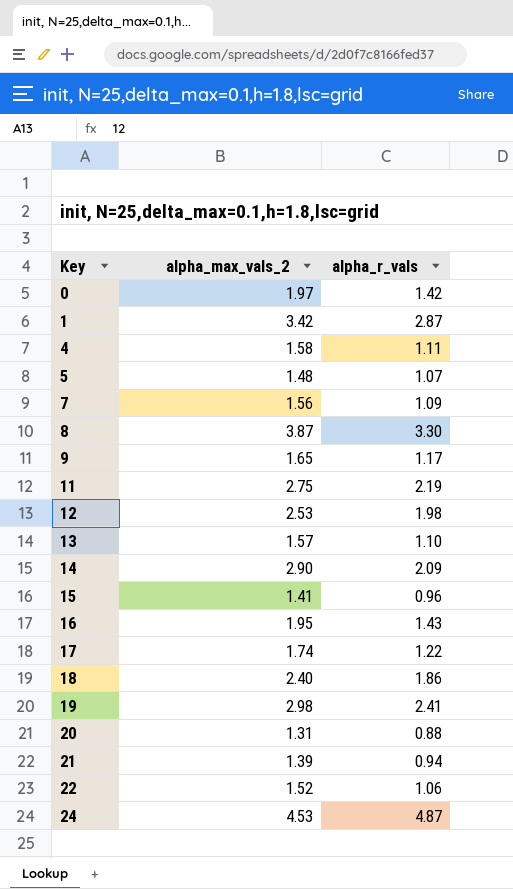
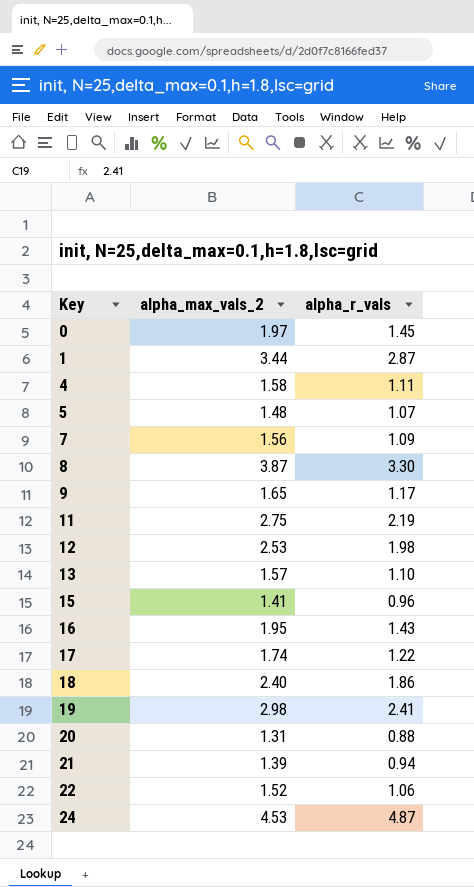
row 14: 2.90 | 2.09 -> none
0 | alpha_r_vals: 1.42 -> 1.45
1 | alpha_max_vals_2: 3.42 -> 3.44

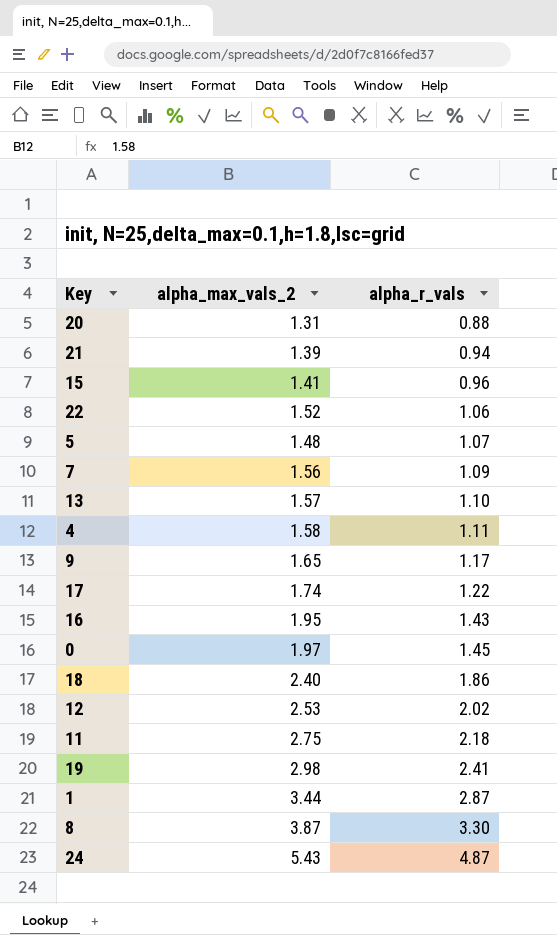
row order: Key ascending -> alpha_r_vals ascending
12 | alpha_r_vals: 1.98 -> 2.02
11 | alpha_r_vals: 2.19 -> 2.18
24 | alpha_max_vals_2: 4.53 -> 5.43

